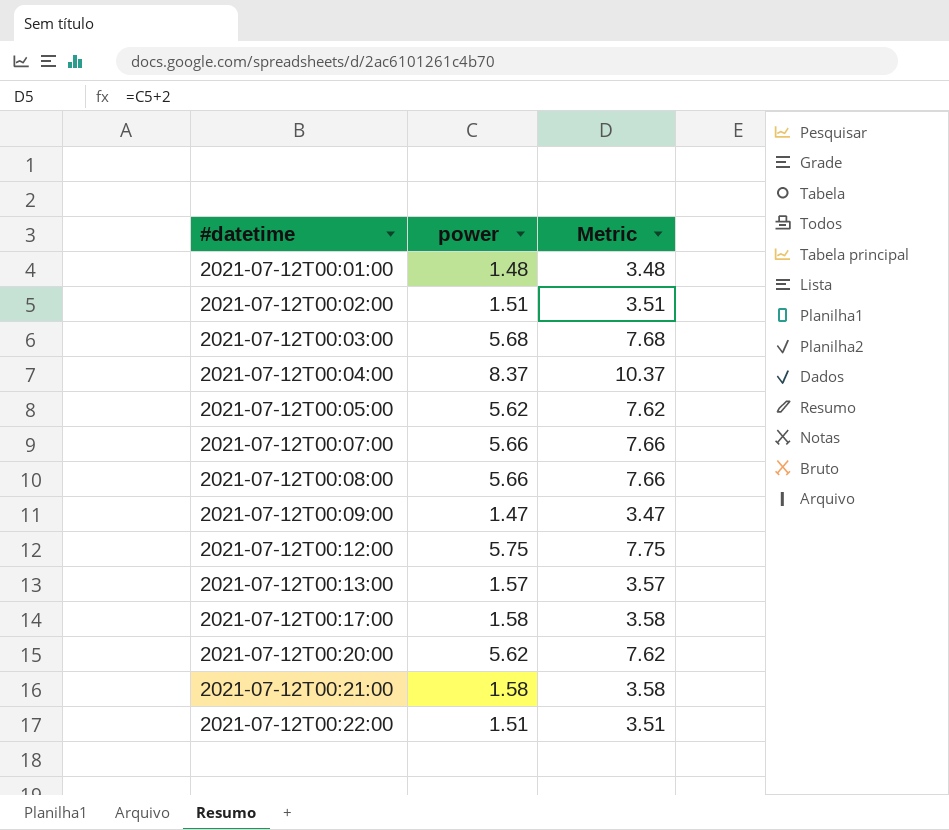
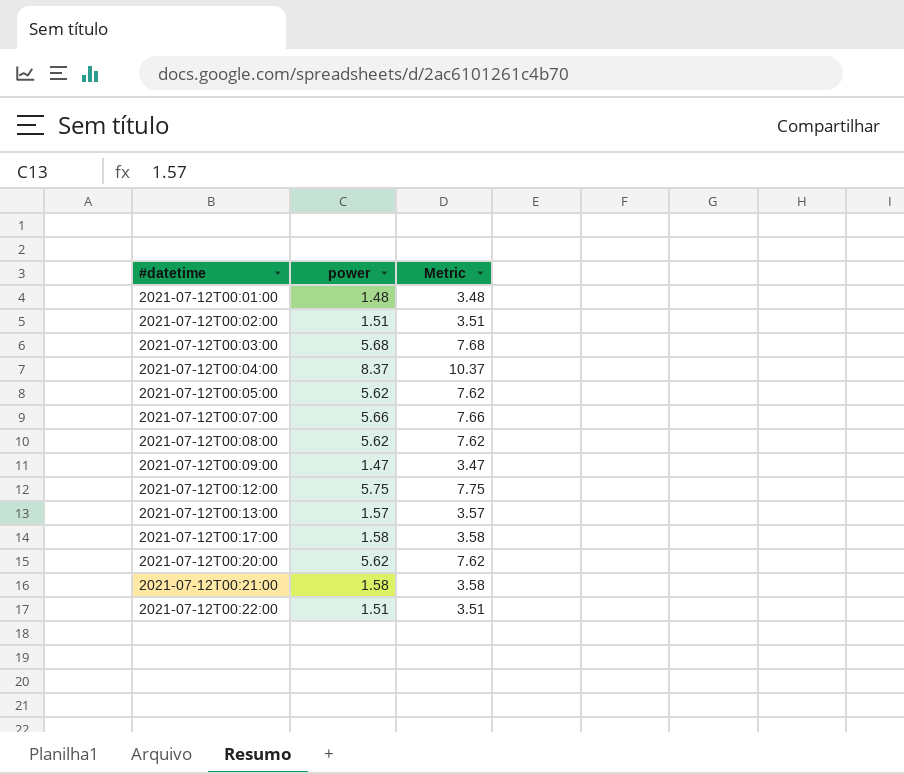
2021-07-12T00:08:00 | power: 5.66 -> 5.62
2021-07-12T00:08:00 | Metric: 7.66 -> 7.62

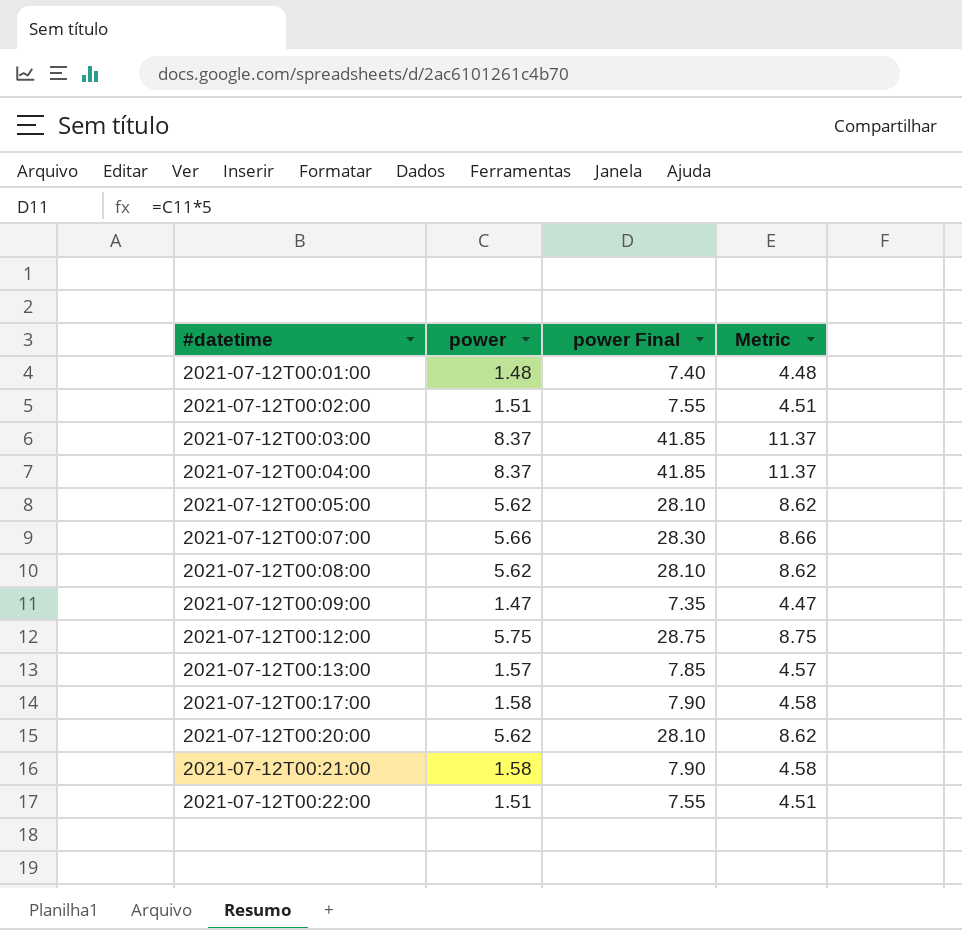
column power Final | formula: none -> [power] * 5
column Metric | formula: [power] + 2 -> [power] + 3
2021-07-12T00:03:00 | power: 5.68 -> 8.37

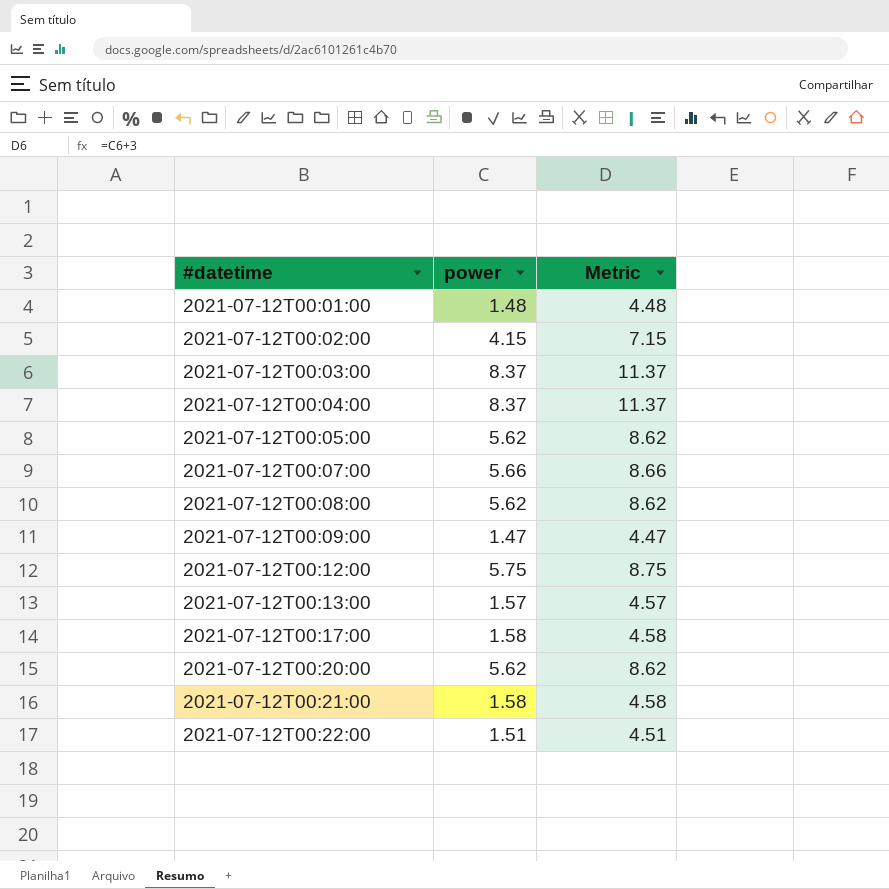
column power Final | formula: [power] * 5 -> none
2021-07-12T00:02:00 | power: 1.51 -> 4.15
2021-07-12T00:02:00 | Metric: 4.51 -> 7.15

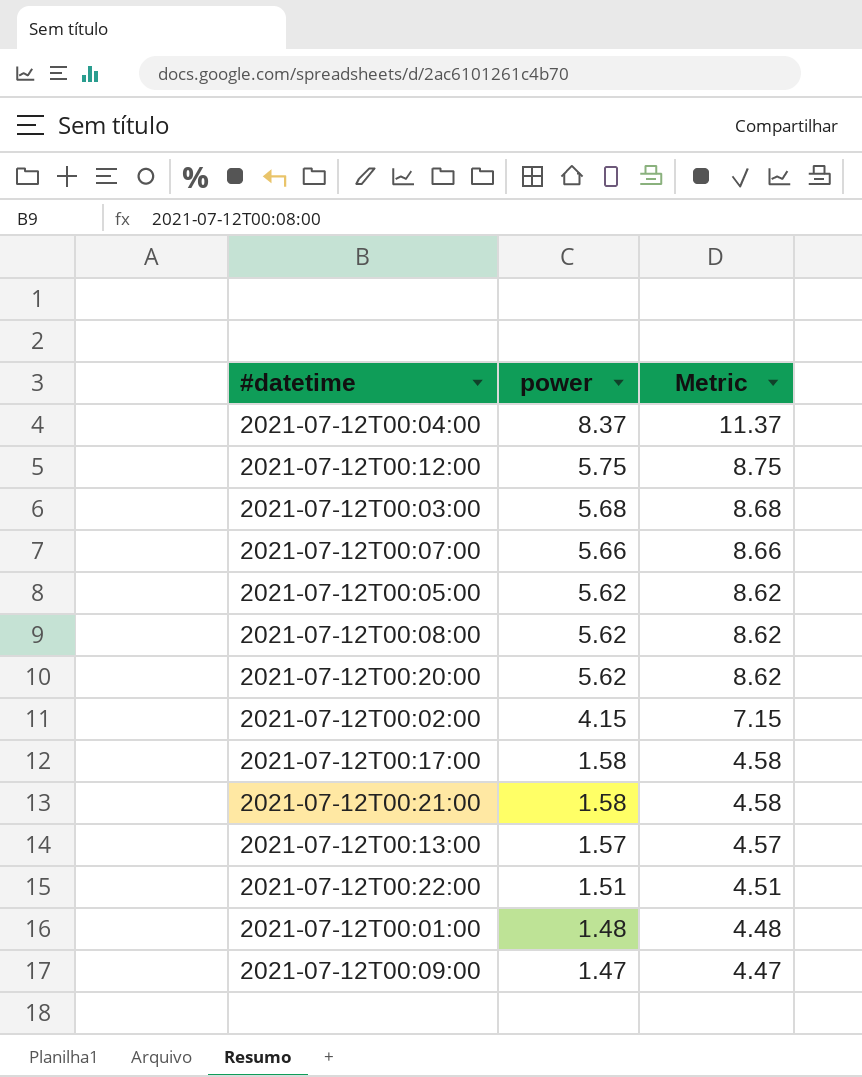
row order: #datetime ascending -> power descending
2021-07-12T00:03:00 | power: 8.37 -> 5.68
2021-07-12T00:03:00 | Metric: 11.37 -> 8.68

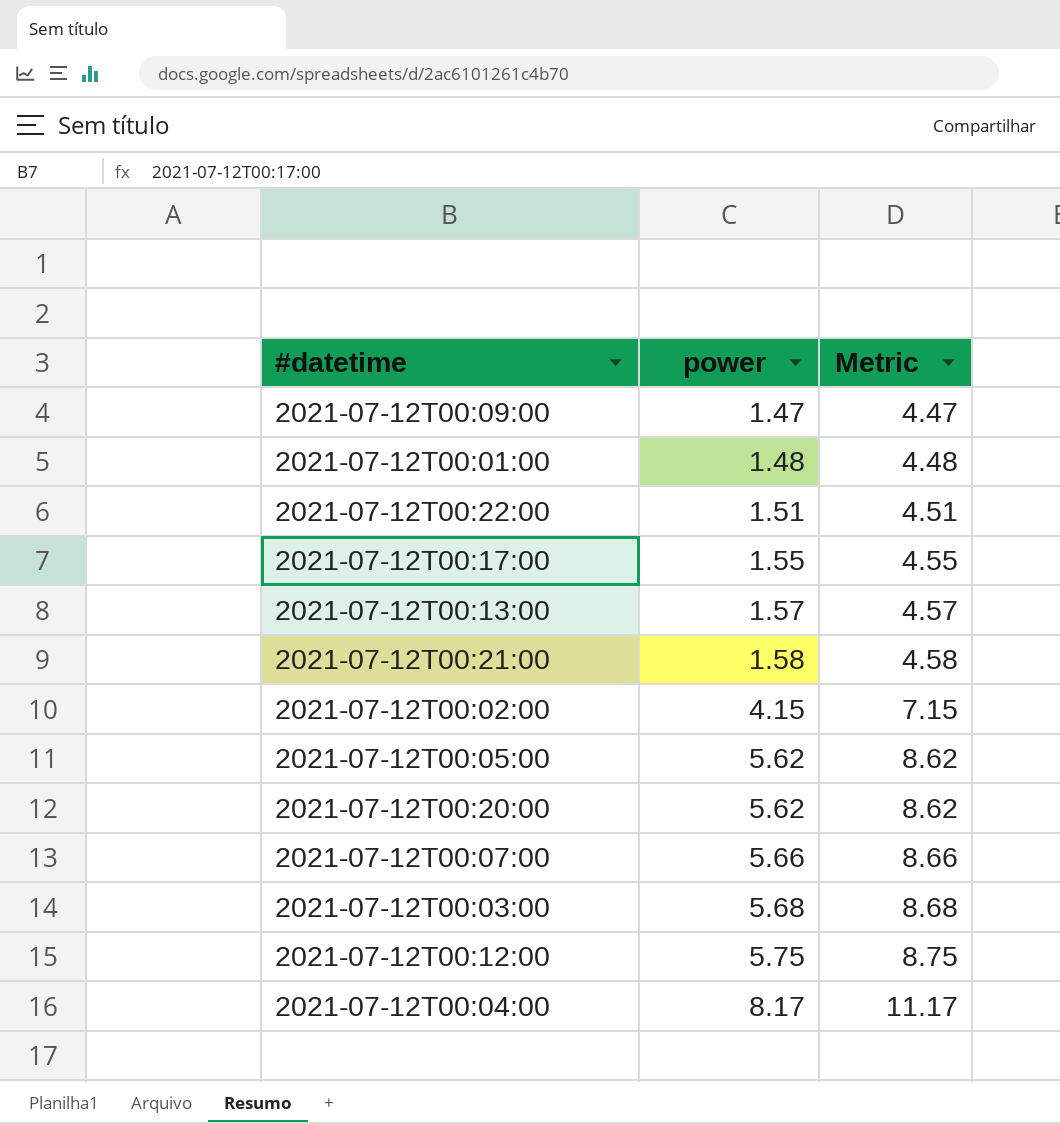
row order: power descending -> power ascending
row 2021-07-12T00:08:00: 5.62 | 8.62 -> none
2021-07-12T00:17:00 | power: 1.58 -> 1.55
2021-07-12T00:17:00 | Metric: 4.58 -> 4.55
2021-07-12T00:04:00 | power: 8.37 -> 8.17
2021-07-12T00:04:00 | Metric: 11.37 -> 11.17

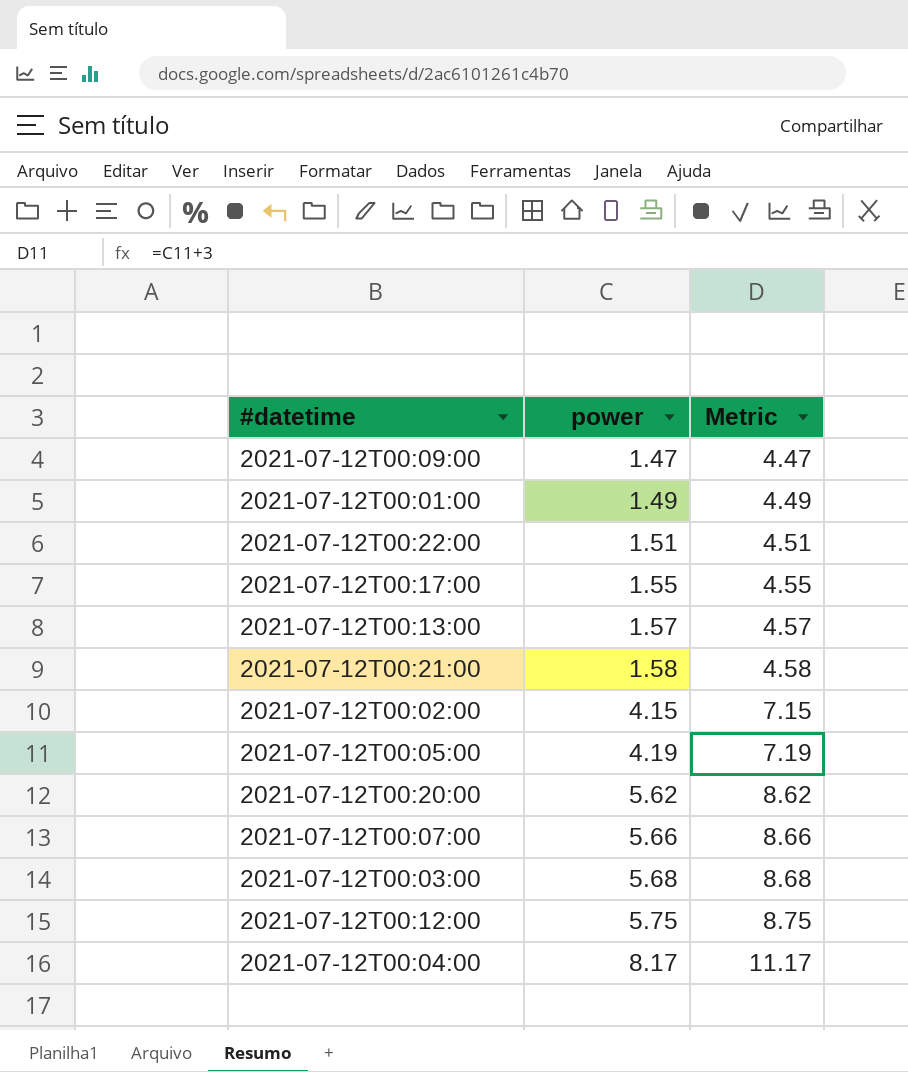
2021-07-12T00:01:00 | power: 1.48 -> 1.49
2021-07-12T00:01:00 | Metric: 4.48 -> 4.49
2021-07-12T00:05:00 | power: 5.62 -> 4.19
2021-07-12T00:05:00 | Metric: 8.62 -> 7.19

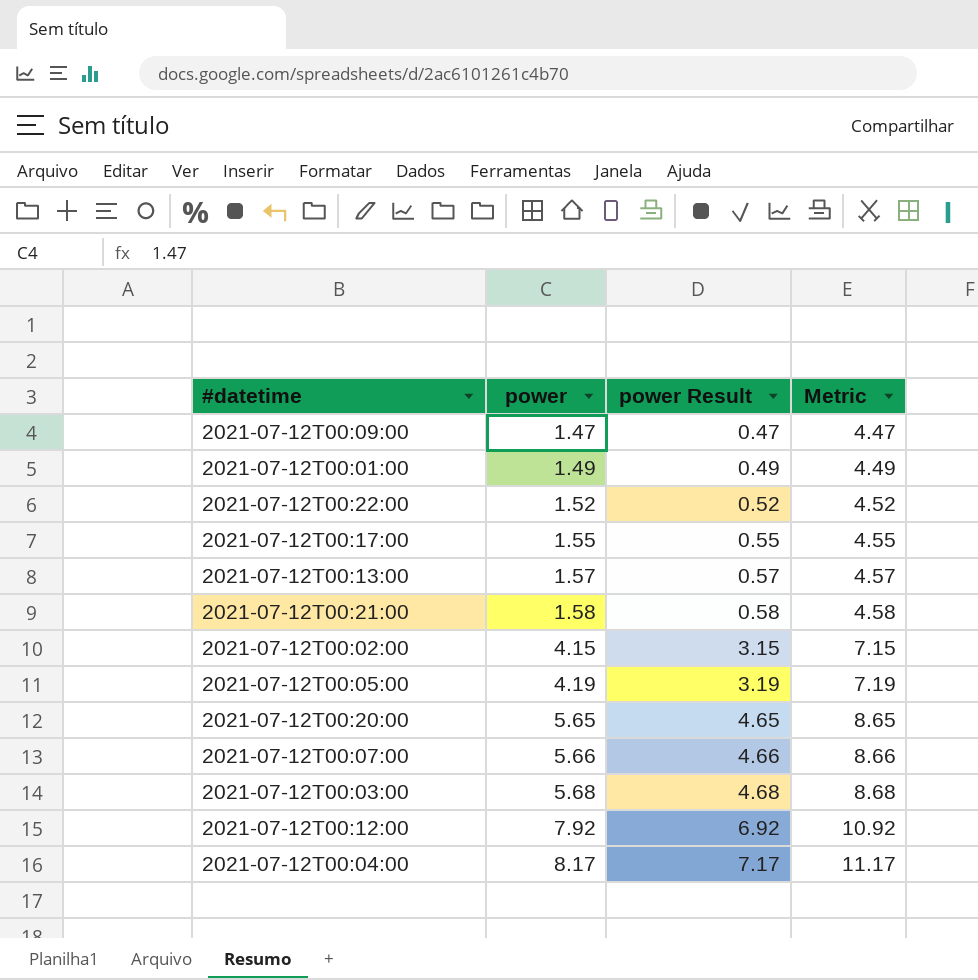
column power Result | formula: none -> [power] - 1
2021-07-12T00:22:00 | power: 1.51 -> 1.52
2021-07-12T00:22:00 | Metric: 4.51 -> 4.52
2021-07-12T00:20:00 | power: 5.62 -> 5.65
2021-07-12T00:20:00 | Metric: 8.62 -> 8.65
2021-07-12T00:12:00 | power: 5.75 -> 7.92
2021-07-12T00:12:00 | Metric: 8.75 -> 10.92

